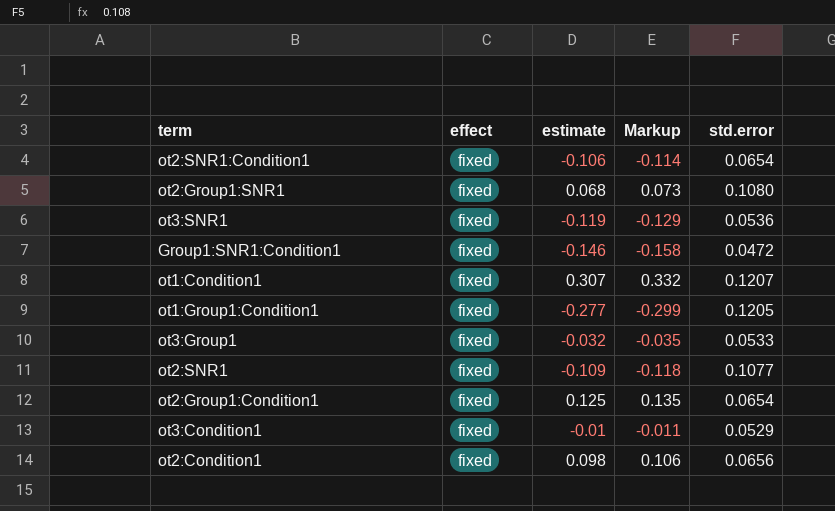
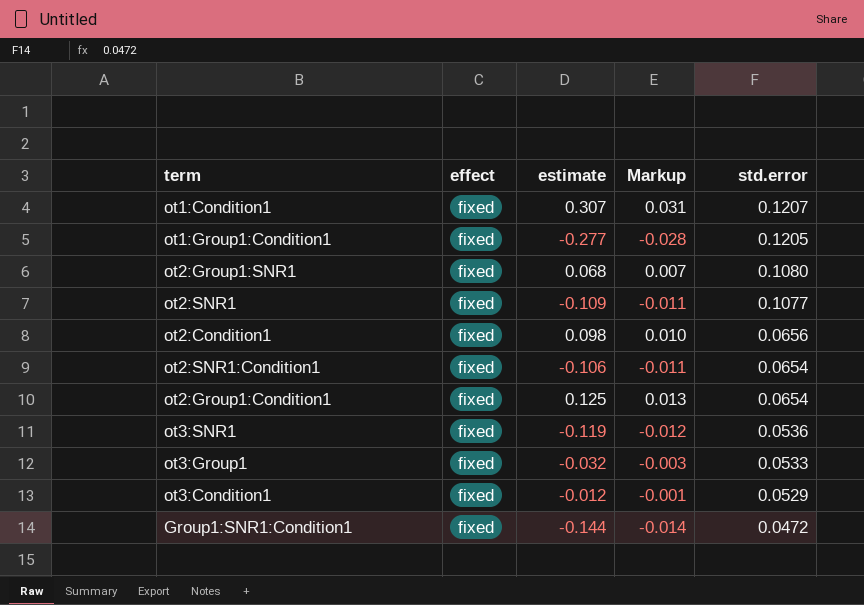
row order: none -> std.error descending
column Markup | formula: [estimate] * 1.08 -> [estimate] * 0.1
ot3:Condition1 | estimate: -0.01 -> -0.012
Group1:SNR1:Condition1 | estimate: -0.146 -> -0.144

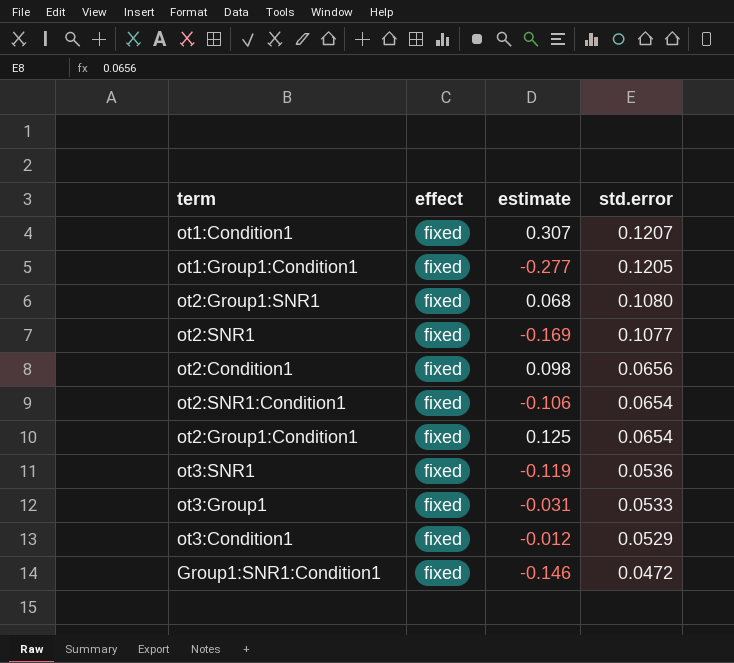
column Markup | formula: [estimate] * 0.1 -> none
ot2:SNR1 | estimate: -0.109 -> -0.169
ot3:Group1 | estimate: -0.032 -> -0.031
Group1:SNR1:Condition1 | estimate: -0.144 -> -0.146

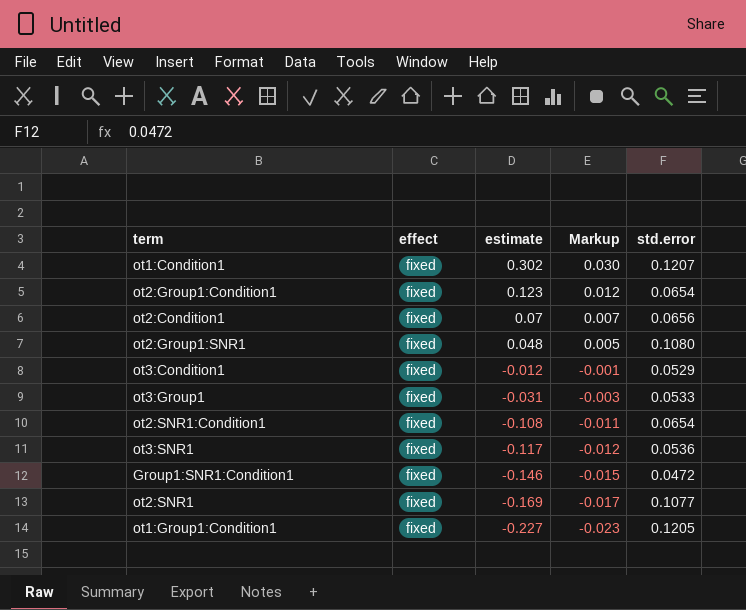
row order: std.error descending -> estimate descending
column Markup | formula: none -> [estimate] * 0.1
ot1:Condition1 | estimate: 0.307 -> 0.302
ot2:Group1:Condition1 | estimate: 0.125 -> 0.123
ot2:Condition1 | estimate: 0.098 -> 0.07
ot2:Group1:SNR1 | estimate: 0.068 -> 0.048
ot2:SNR1:Condition1 | estimate: -0.106 -> -0.108
ot3:SNR1 | estimate: -0.119 -> -0.117
ot1:Group1:Condition1 | estimate: -0.277 -> -0.227

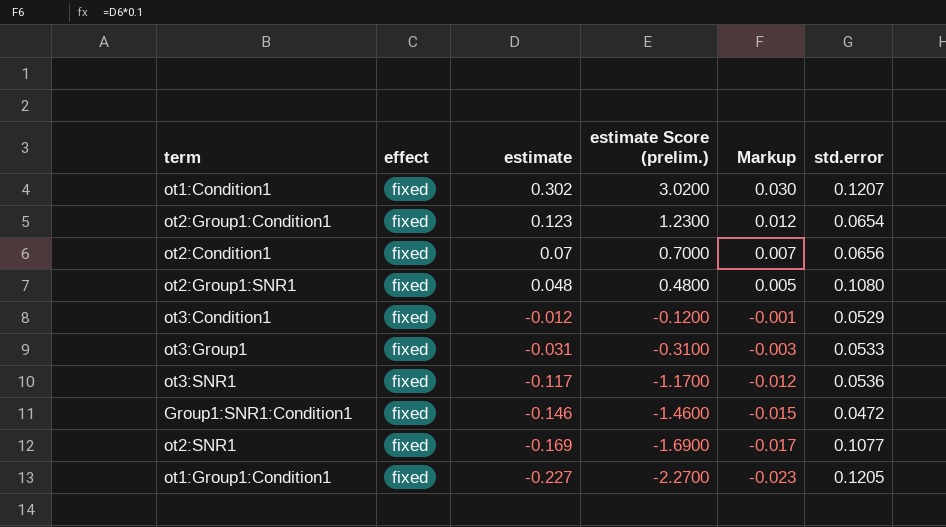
column estimate Score (prelim.) | formula: none -> [estimate] * 10
row ot2:SNR1:Condition1: fixed | -0.108 | -0.011 | 0.0654 -> none

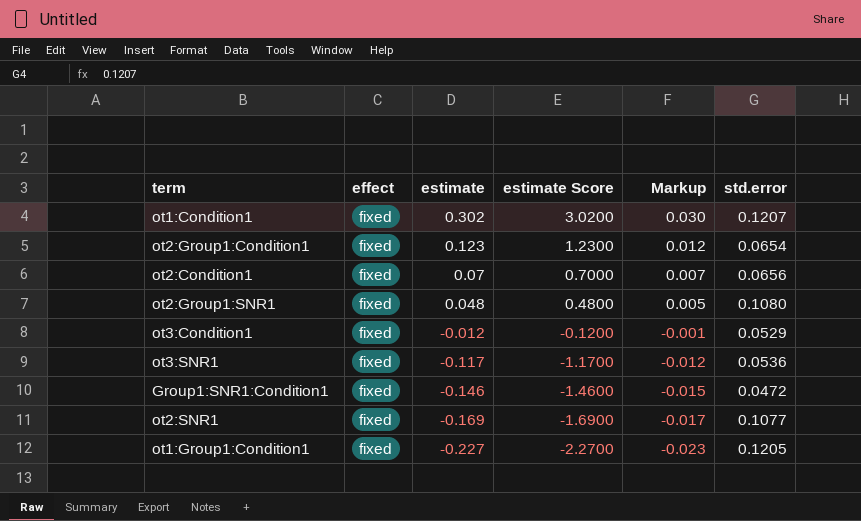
column name: estimate Score (prelim.) -> estimate Score
row ot3:Group1: fixed | -0.031 | -0.3100 | -0.003 | 0.0533 -> none

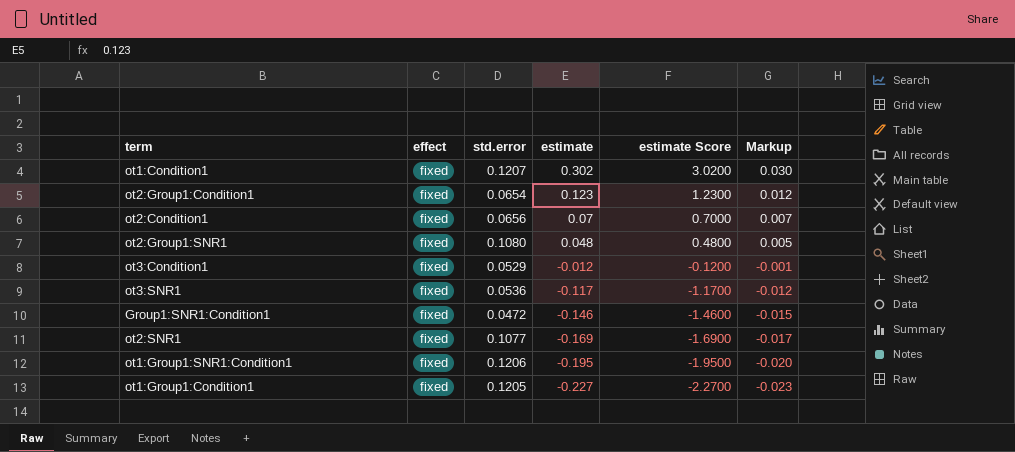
column std.error | position: 6 -> 3
row ot1:Group1:SNR1:Condition1: none -> fixed | 0.1206 | -0.195 | -1.9500 | -0.020

